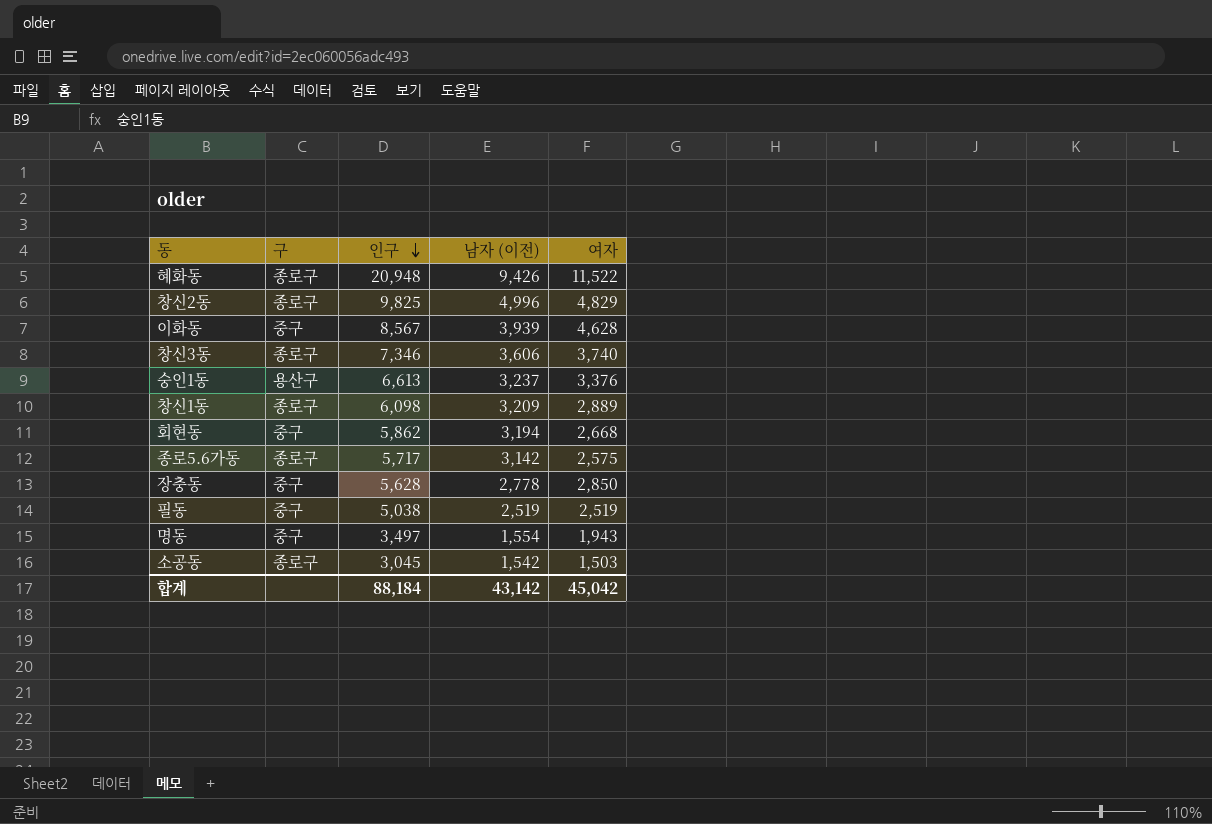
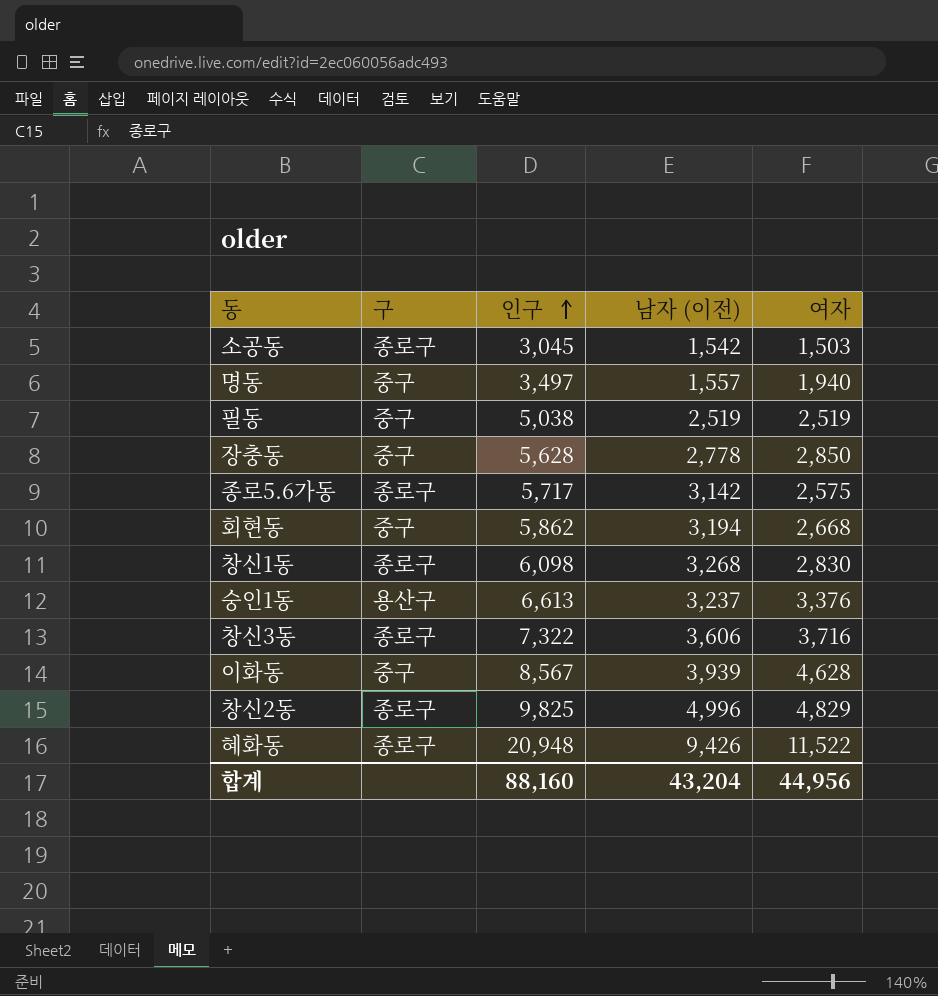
row order: 인구 descending -> 인구 ascending
명동 | 남자 (이전): 1,554 -> 1,557
명동 | 여자: 1,943 -> 1,940
창신1동 | 남자 (이전): 3,209 -> 3,268
창신1동 | 여자: 2,889 -> 2,830
창신3동 | 인구: 7,346 -> 7,322
창신3동 | 여자: 3,740 -> 3,716
합계 | 인구: 88,184 -> 88,160
합계 | 남자 (이전): 43,142 -> 43,204
합계 | 여자: 45,042 -> 44,956

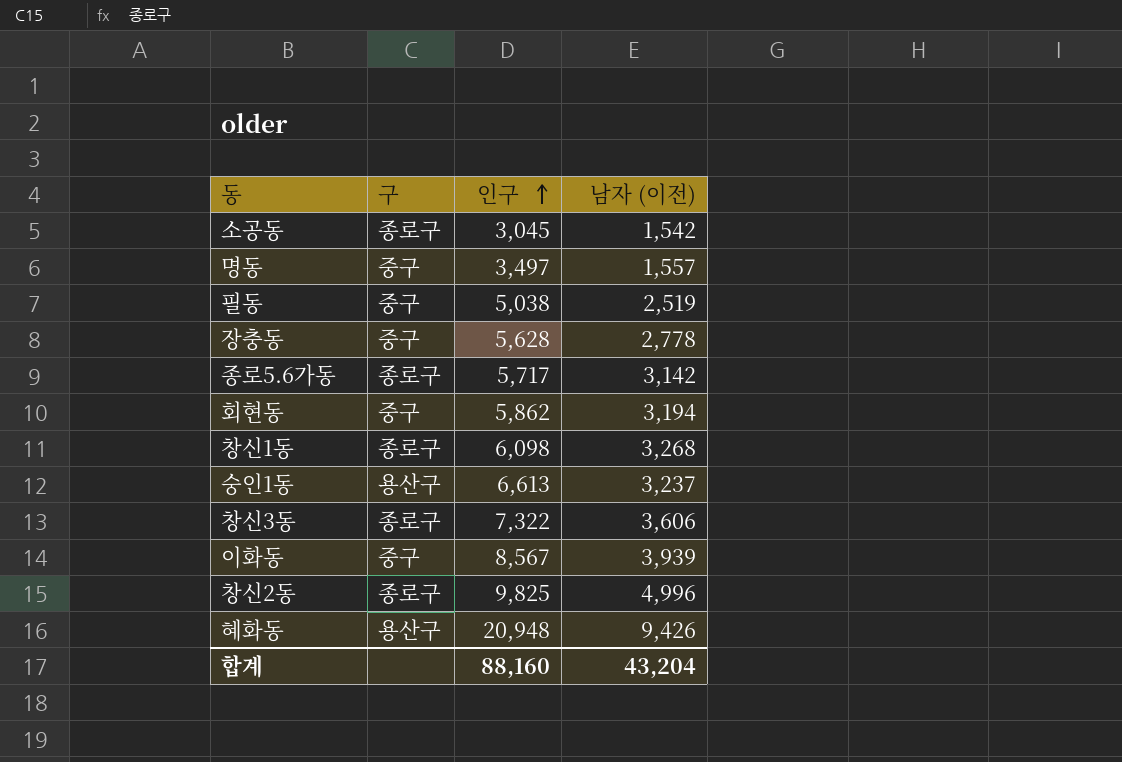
column 여자 | formula: [인구] - [남자 (이전)] -> none
혜화동 | 구: 종로구 -> 용산구

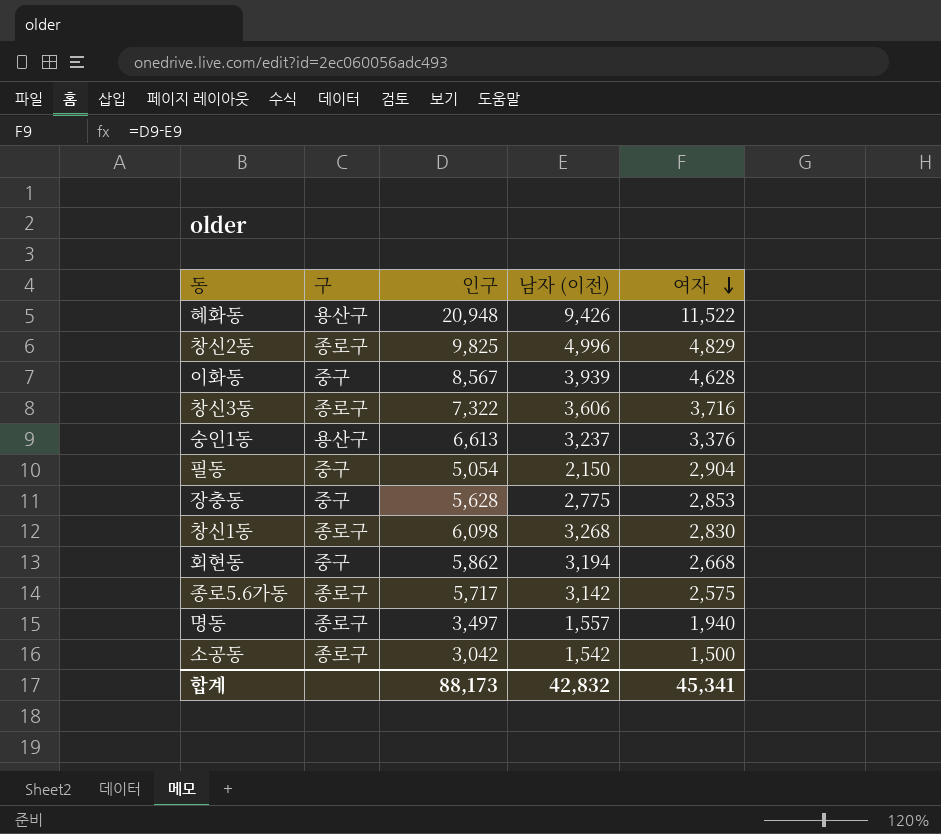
row order: 인구 ascending -> 여자 descending
column 여자 | formula: none -> [인구] - [남자 (이전)]
필동 | 인구: 5,038 -> 5,054
필동 | 남자 (이전): 2,519 -> 2,150
장충동 | 남자 (이전): 2,778 -> 2,775
명동 | 구: 중구 -> 종로구
소공동 | 인구: 3,045 -> 3,042
합계 | 인구: 88,160 -> 88,173
합계 | 남자 (이전): 43,204 -> 42,832

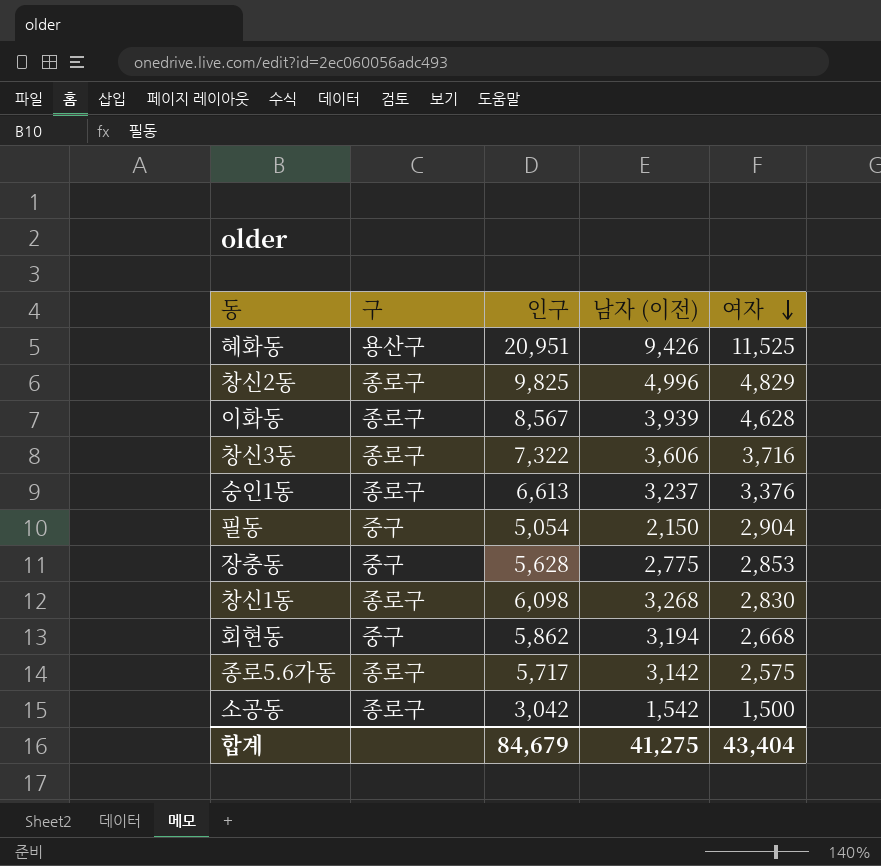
row 명동: 종로구 | 3,497 | 1,557 | 1,940 -> none
혜화동 | 인구: 20,948 -> 20,951
혜화동 | 여자: 11,522 -> 11,525
이화동 | 구: 중구 -> 종로구
숭인1동 | 구: 용산구 -> 종로구
합계 | 인구: 88,173 -> 84,679
합계 | 남자 (이전): 42,832 -> 41,275
합계 | 여자: 45,341 -> 43,404

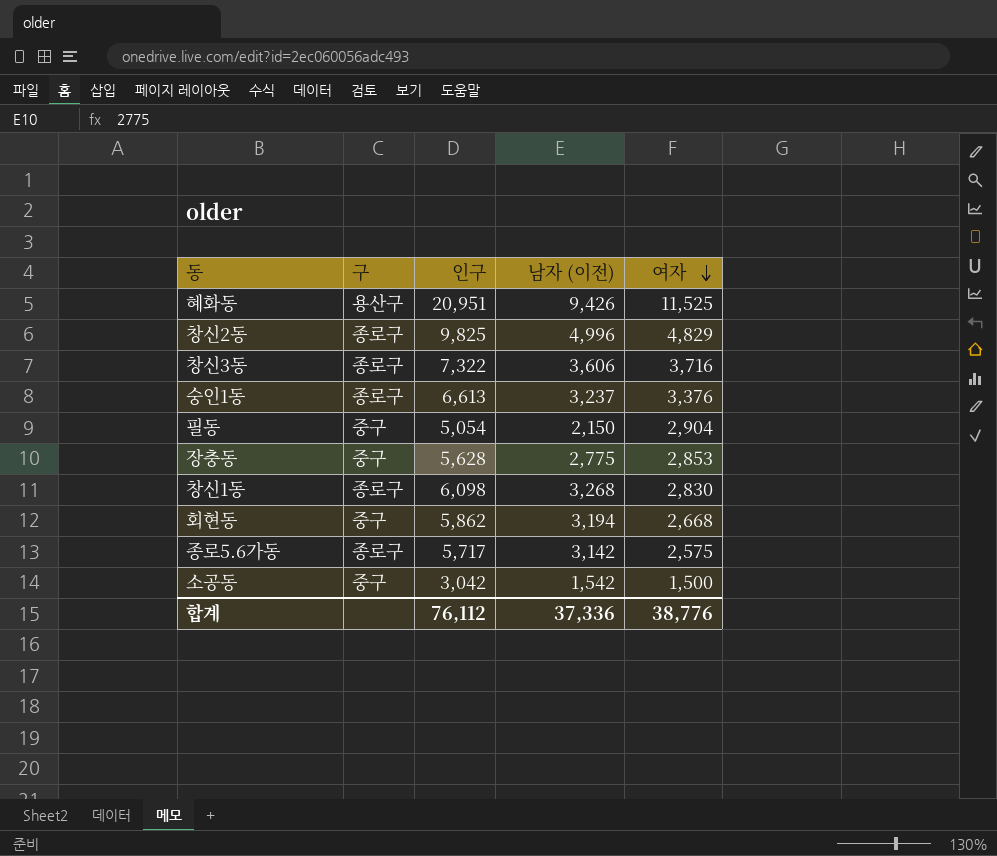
row 이화동: 종로구 | 8,567 | 3,939 | 4,628 -> none
소공동 | 구: 종로구 -> 중구
합계 | 인구: 84,679 -> 76,112
합계 | 남자 (이전): 41,275 -> 37,336
합계 | 여자: 43,404 -> 38,776

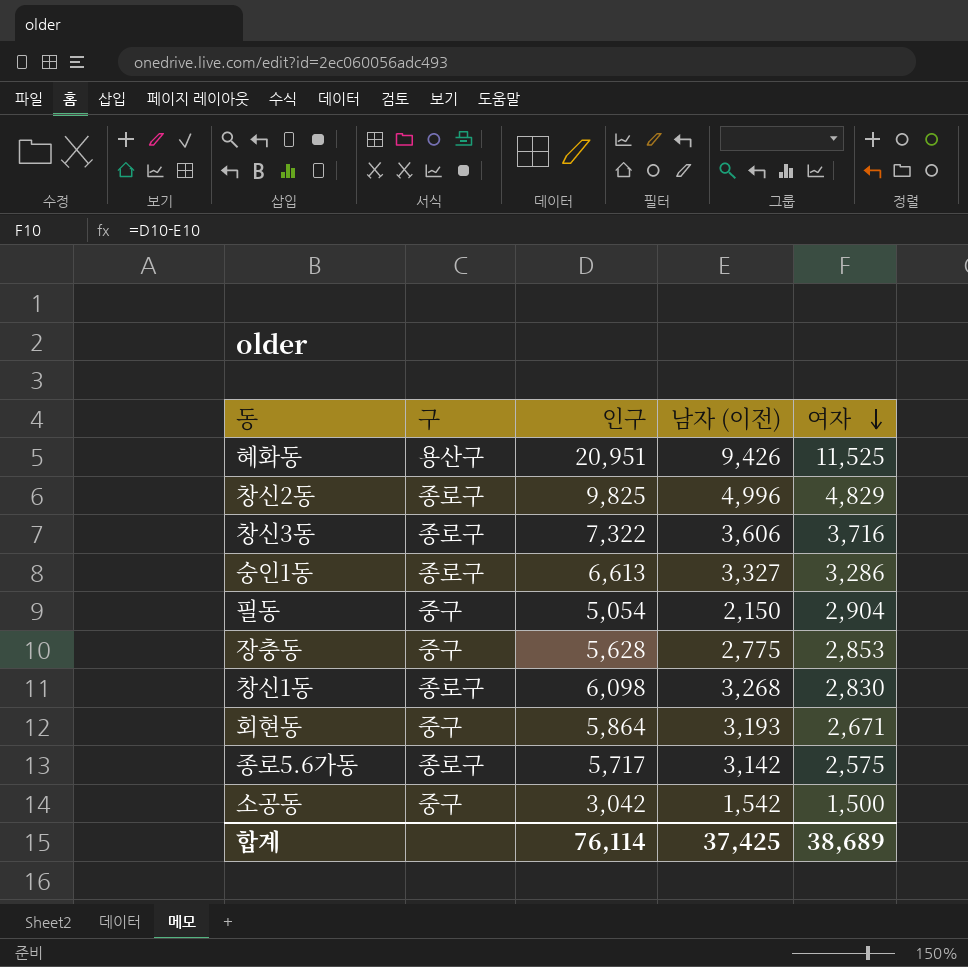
숭인1동 | 남자 (이전): 3,237 -> 3,327
숭인1동 | 여자: 3,376 -> 3,286
회현동 | 인구: 5,862 -> 5,864
회현동 | 남자 (이전): 3,194 -> 3,193
회현동 | 여자: 2,668 -> 2,671
합계 | 인구: 76,112 -> 76,114
합계 | 남자 (이전): 37,336 -> 37,425
합계 | 여자: 38,776 -> 38,689

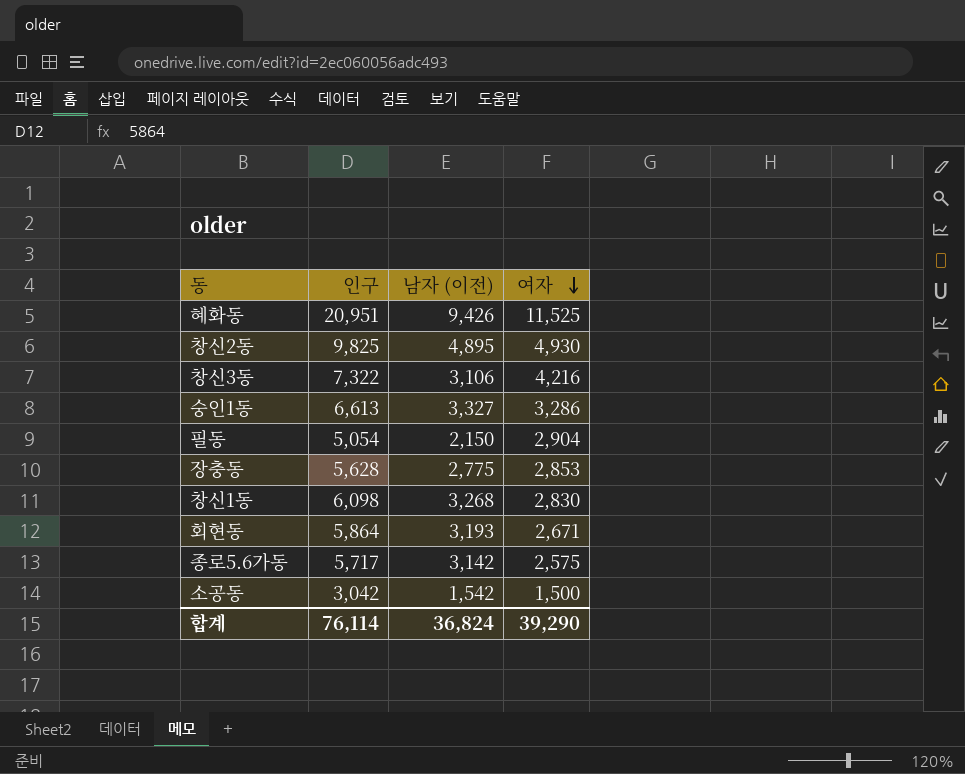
column 구 | position: 2 -> none
창신2동 | 남자 (이전): 4,996 -> 4,895
창신2동 | 여자: 4,829 -> 4,930
창신3동 | 남자 (이전): 3,606 -> 3,106
창신3동 | 여자: 3,716 -> 4,216
합계 | 남자 (이전): 37,425 -> 36,824
합계 | 여자: 38,689 -> 39,290

